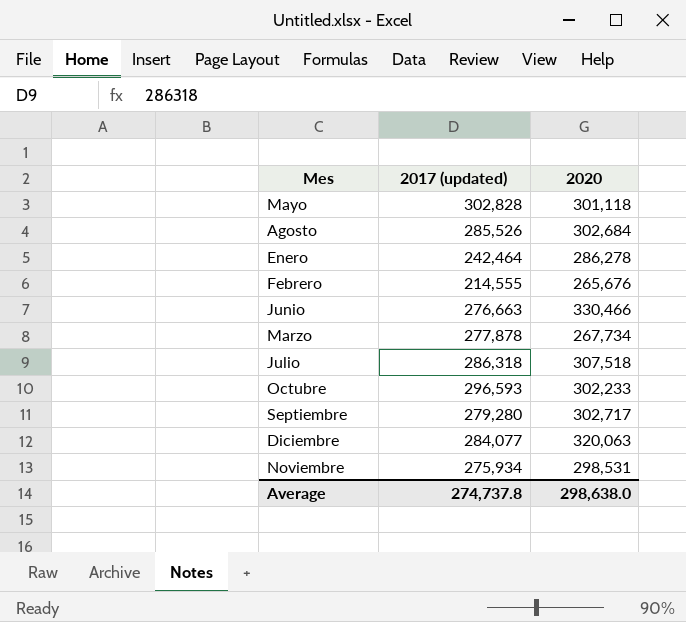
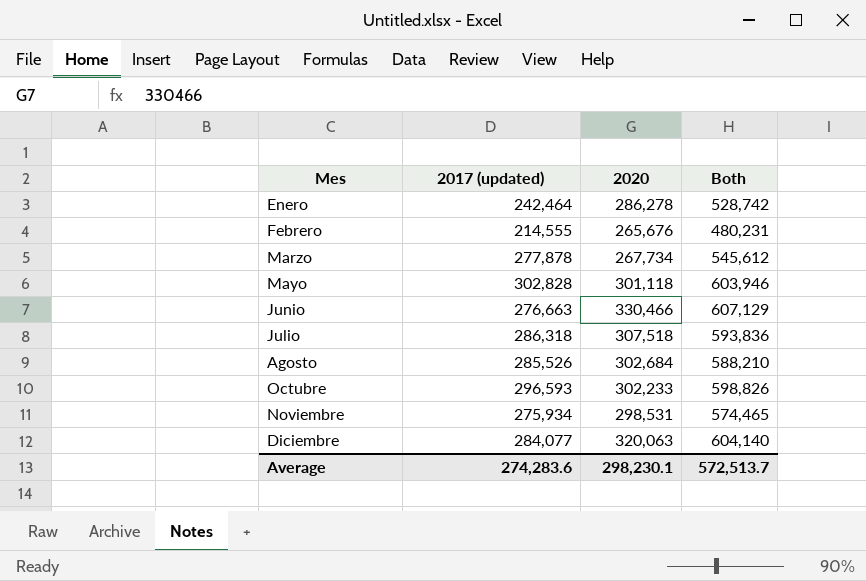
row order: none -> Mes ascending
column Both | formula: none -> [2017 (updated)] + [2020]
row Septiembre: 279,280 | 302,717 -> none
Average | 2017 (updated): 274,737.8 -> 274,283.6
Average | 2020: 298,638.0 -> 298,230.1

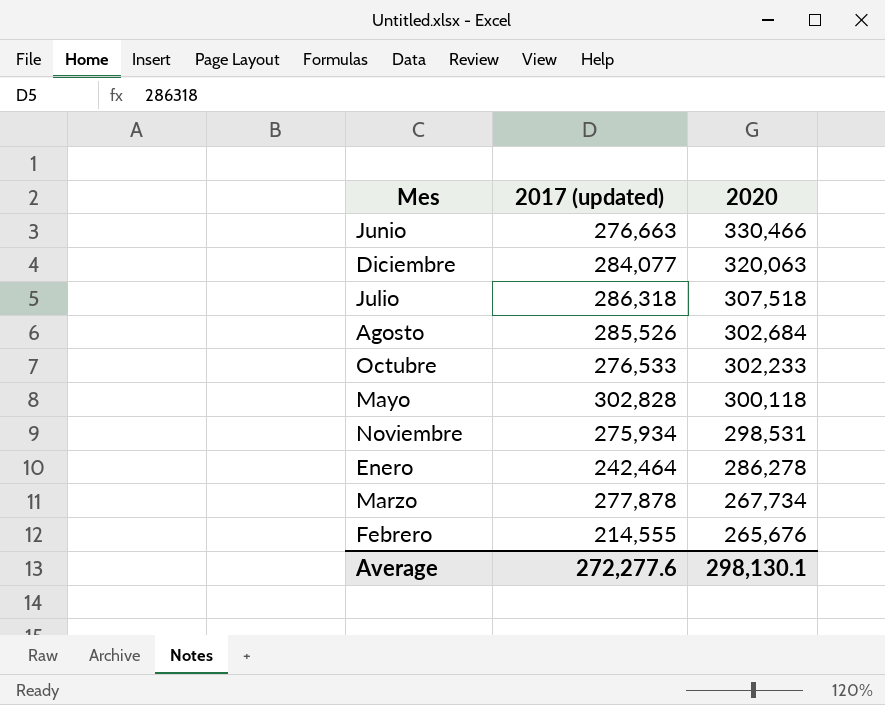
row order: Mes ascending -> 2020 descending
column Both | formula: [2017 (updated)] + [2020] -> none
Octubre | 2017 (updated): 296,593 -> 276,533
Mayo | 2020: 301,118 -> 300,118
Average | 2017 (updated): 274,283.6 -> 272,277.6
Average | 2020: 298,230.1 -> 298,130.1

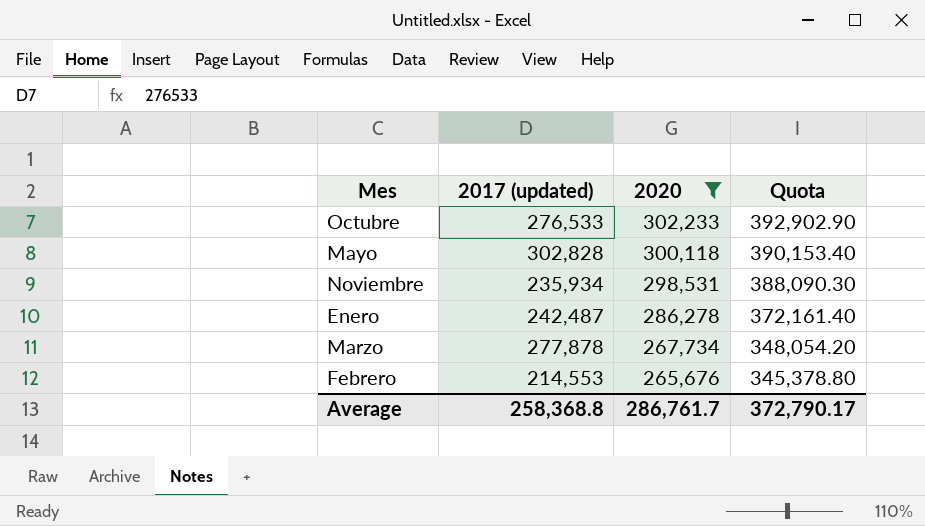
filter: none -> 2020 <= 302,233
column Quota | formula: none -> [2020] * 1.3
Noviembre | 2017 (updated): 275,934 -> 235,934
Enero | 2017 (updated): 242,464 -> 242,487
Febrero | 2017 (updated): 214,555 -> 214,553
Average | 2017 (updated): 272,277.6 -> 258,368.8
Average | 2020: 298,130.1 -> 286,761.7

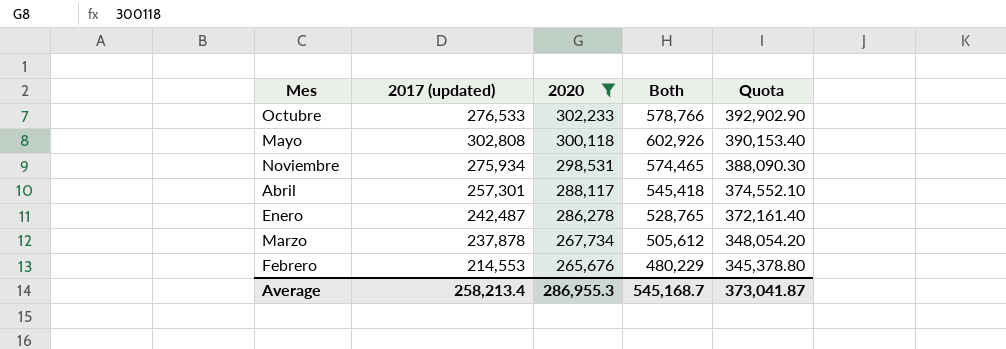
column Both | formula: none -> [2017 (updated)] + [2020]
Mayo | 2017 (updated): 302,828 -> 302,808
Noviembre | 2017 (updated): 235,934 -> 275,934
row Abril: none -> 257,301 | 288,117 | 545,418 | 374,552.10
Marzo | 2017 (updated): 277,878 -> 237,878
Average | 2017 (updated): 258,368.8 -> 258,213.4
Average | 2020: 286,761.7 -> 286,955.3
Average | Quota: 372,790.17 -> 373,041.87

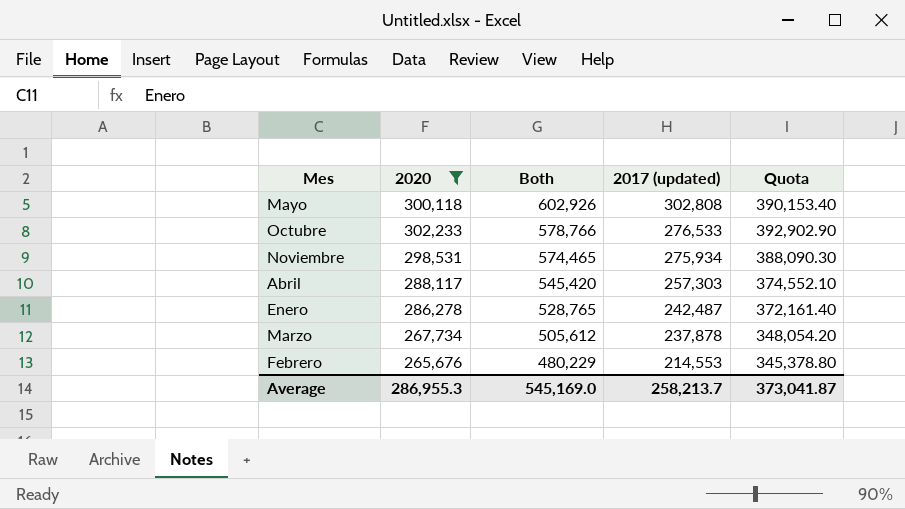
row order: 2020 descending -> Both descending
column 2017 (updated) | position: 2 -> 4
Abril | Both: 545,418 -> 545,420
Abril | 2017 (updated): 257,301 -> 257,303
Average | Both: 545,168.7 -> 545,169.0
Average | 2017 (updated): 258,213.4 -> 258,213.7

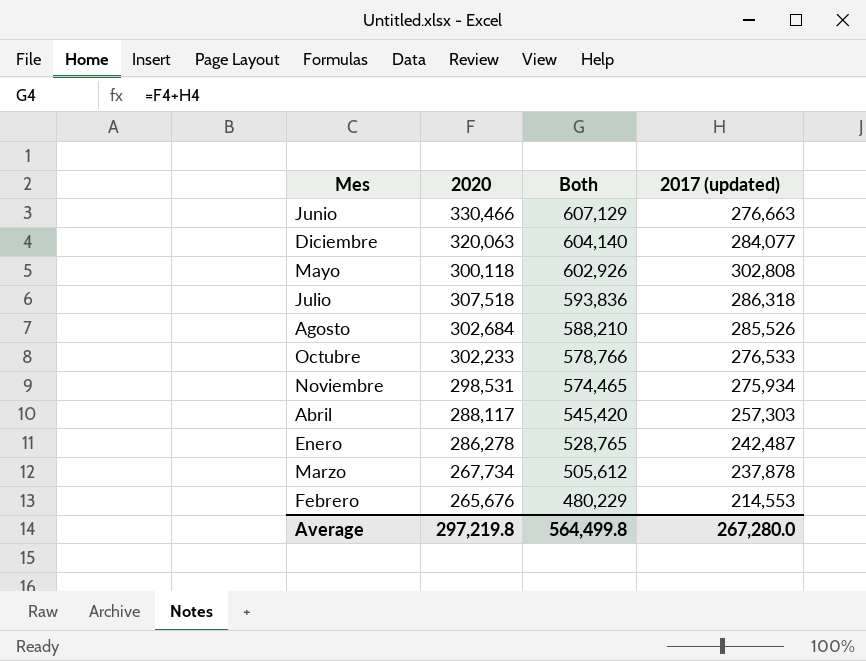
filter: 2020 <= 302,233 -> none
column Quota | formula: [2020] * 1.3 -> none
Average | 2020: 286,955.3 -> 297,219.8
Average | Both: 545,169.0 -> 564,499.8
Average | 2017 (updated): 258,213.7 -> 267,280.0

